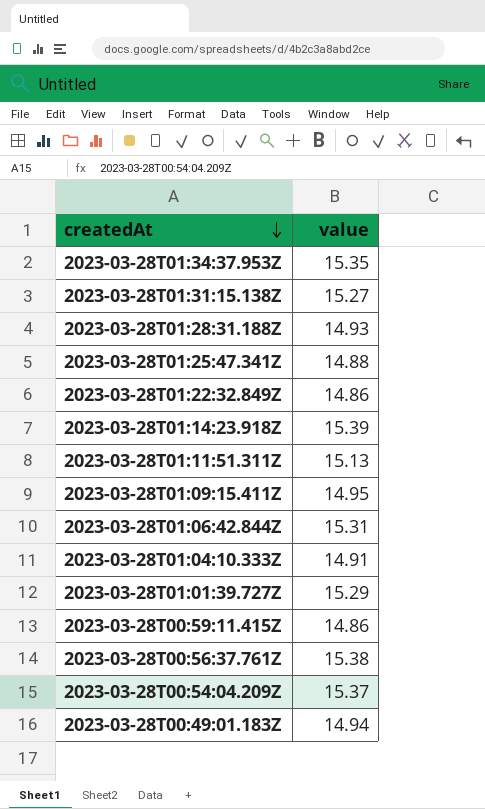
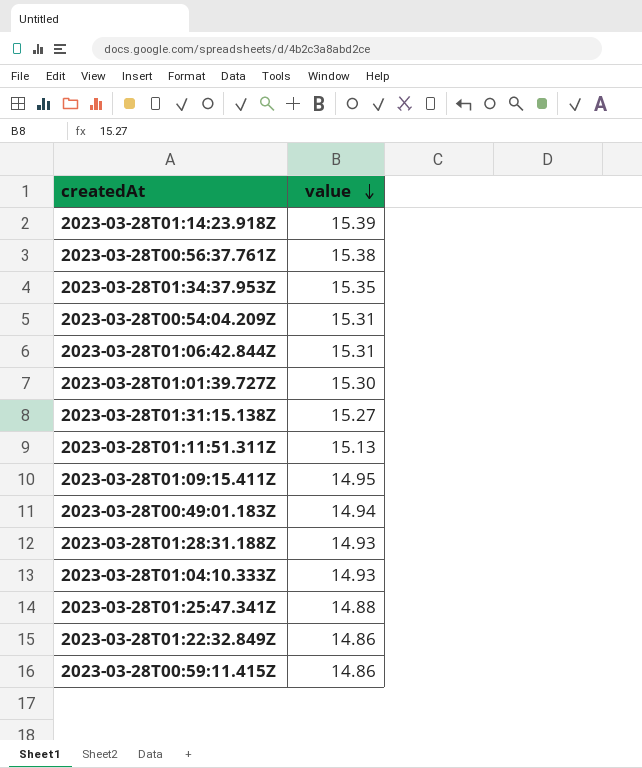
row order: createdAt descending -> value descending
2023-03-28T00:54:04.209Z | value: 15.37 -> 15.31
2023-03-28T01:01:39.727Z | value: 15.29 -> 15.30
2023-03-28T01:04:10.333Z | value: 14.91 -> 14.93

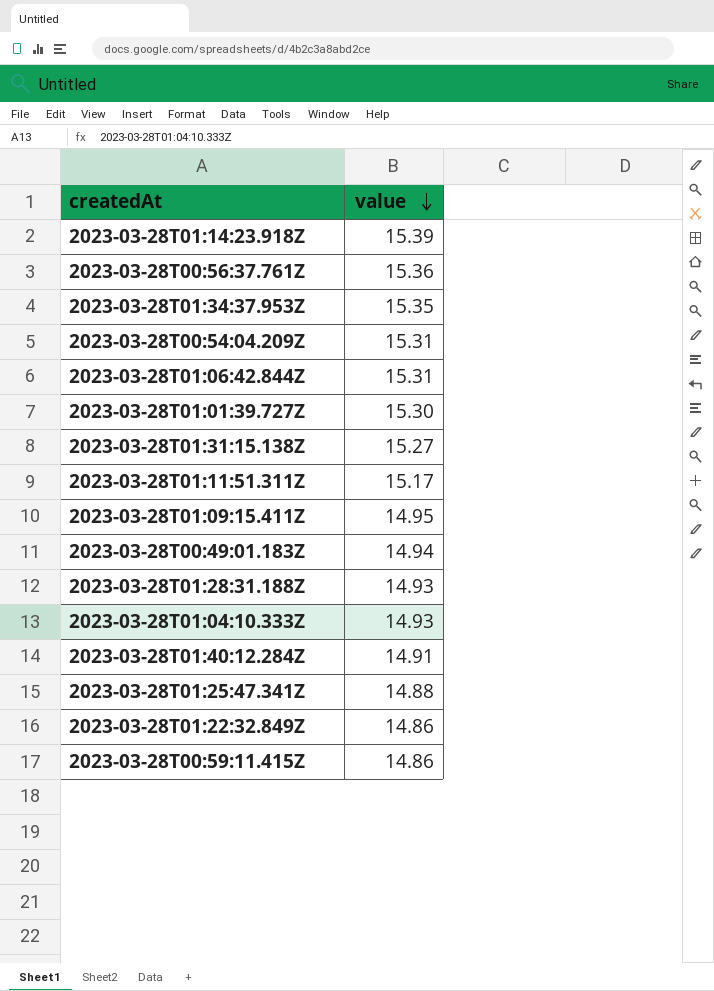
2023-03-28T00:56:37.761Z | value: 15.38 -> 15.36
2023-03-28T01:11:51.311Z | value: 15.13 -> 15.17
row 2023-03-28T01:40:12.284Z: none -> 14.91

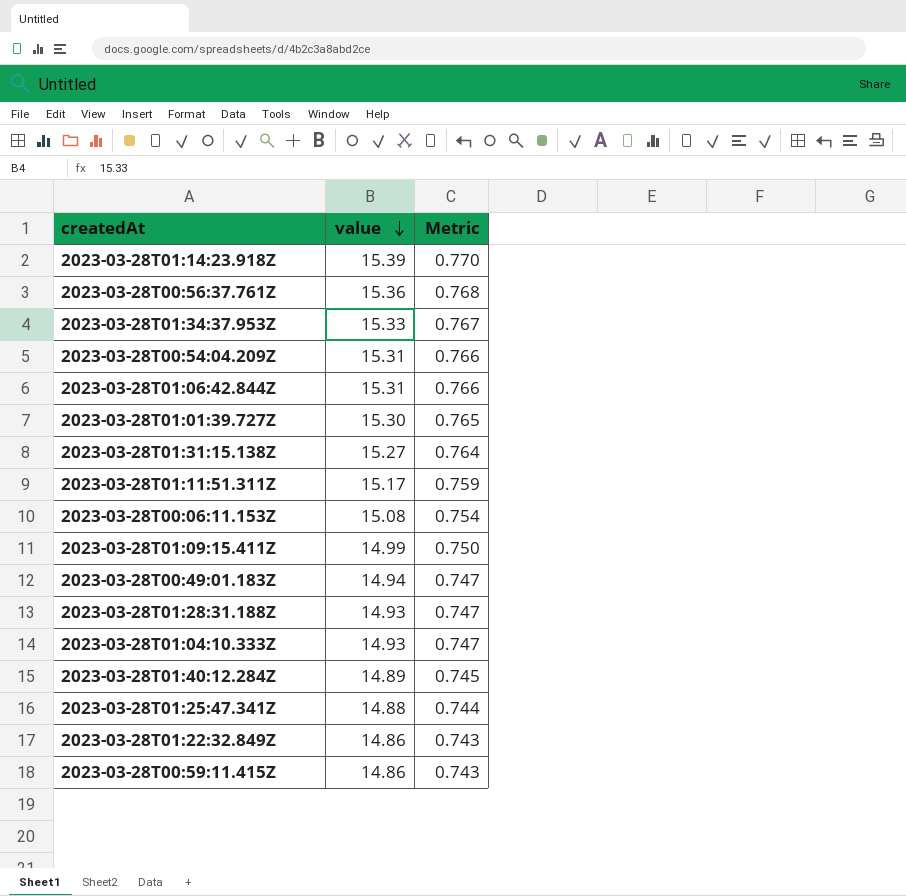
column Metric | formula: none -> [value] * 0.05
2023-03-28T01:34:37.953Z | value: 15.35 -> 15.33
row 2023-03-28T00:06:11.153Z: none -> 15.08 | 0.754
2023-03-28T01:09:15.411Z | value: 14.95 -> 14.99
2023-03-28T01:40:12.284Z | value: 14.91 -> 14.89

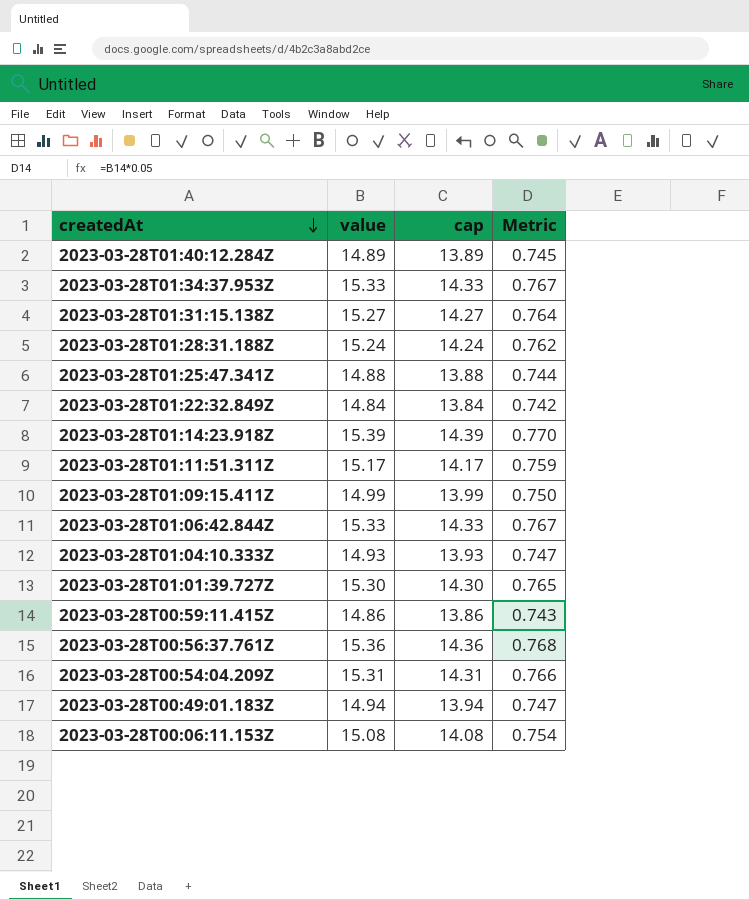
row order: value descending -> createdAt descending
column cap | formula: none -> [value] - 1
2023-03-28T01:28:31.188Z | value: 14.93 -> 15.24
2023-03-28T01:28:31.188Z | Metric: 0.747 -> 0.762
2023-03-28T01:22:32.849Z | value: 14.86 -> 14.84
2023-03-28T01:22:32.849Z | Metric: 0.743 -> 0.742
2023-03-28T01:06:42.844Z | value: 15.31 -> 15.33
2023-03-28T01:06:42.844Z | Metric: 0.766 -> 0.767

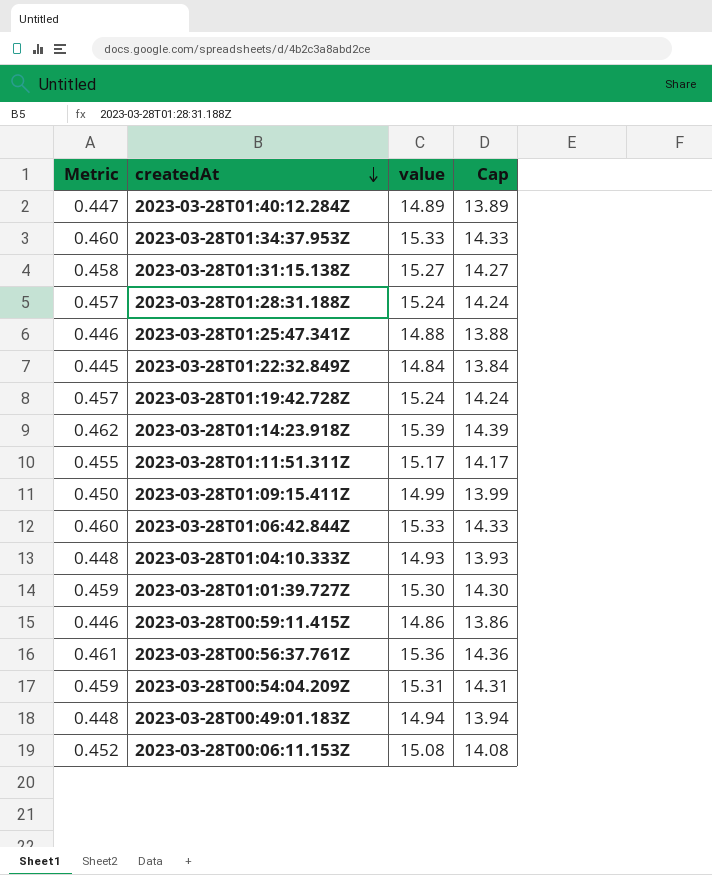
column Metric | formula: [value] * 0.05 -> [value] * 0.03
column Metric | position: 4 -> 1
column name: cap -> Cap
row 2023-03-28T01:19:42.728Z: none -> 0.457 | 15.24 | 14.24

